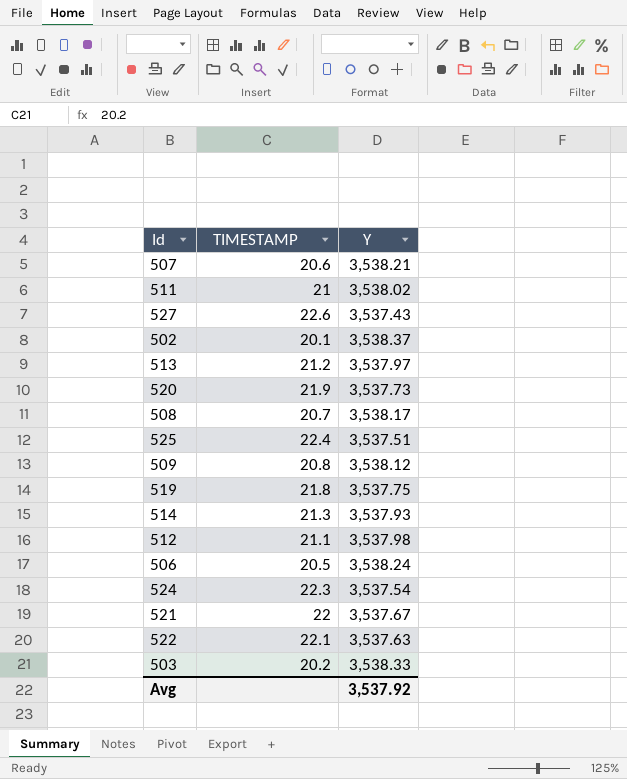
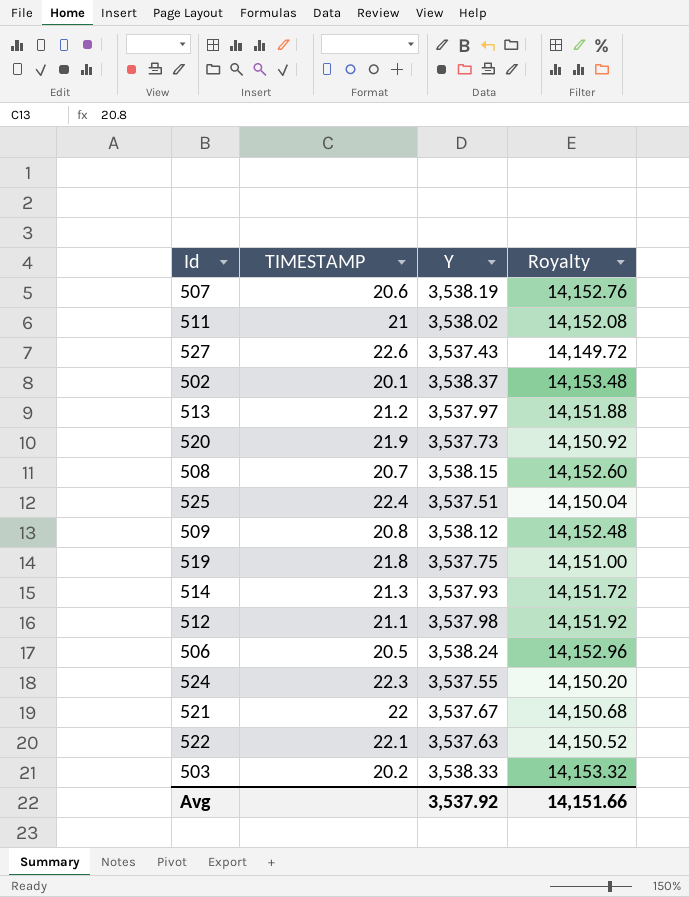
column Royalty | formula: none -> [Y] * 4
507 | Y: 3,538.21 -> 3,538.19
508 | Y: 3,538.17 -> 3,538.15
524 | Y: 3,537.54 -> 3,537.55

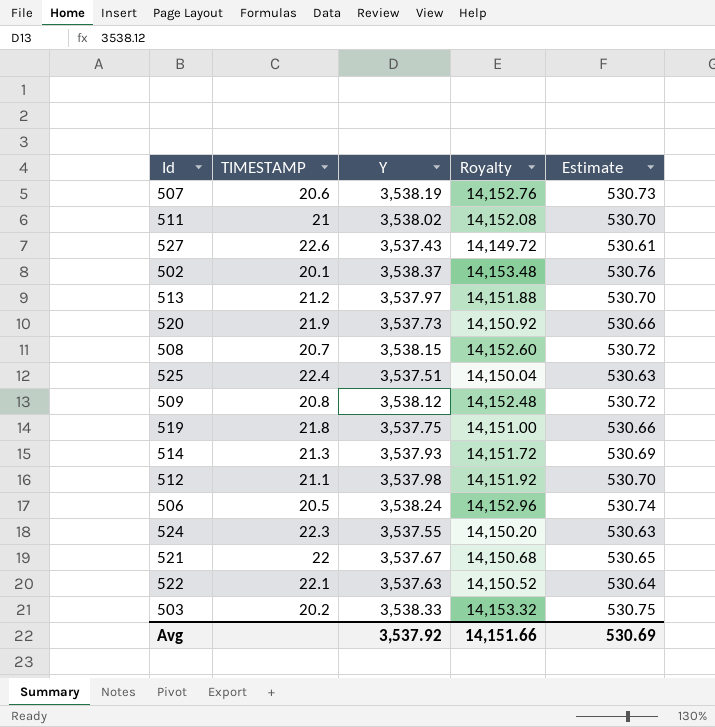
column Estimate | formula: none -> [Y] * 0.15

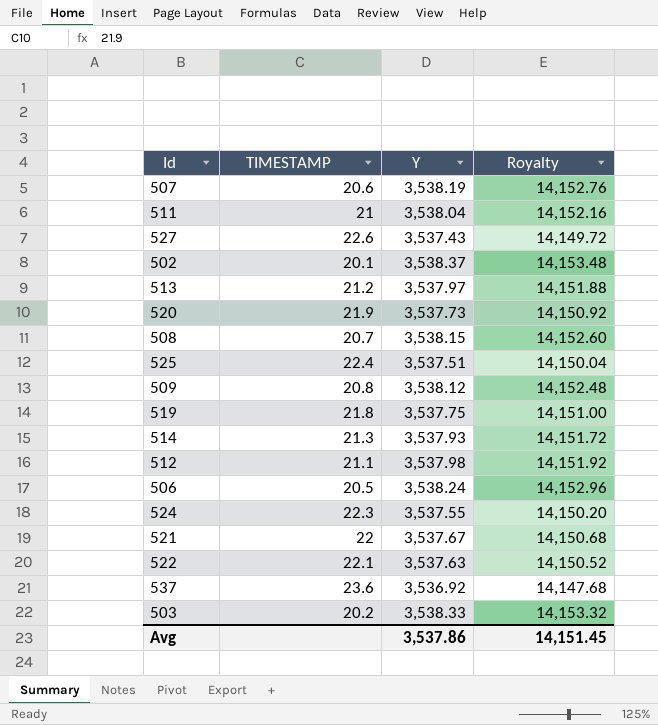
column Estimate | formula: [Y] * 0.15 -> none
511 | Y: 3,538.02 -> 3,538.04
511 | Royalty: 14,152.08 -> 14,152.16
row 537: none -> 23.6 | 3,536.92 | 14,147.68
Avg | Y: 3,537.92 -> 3,537.86
Avg | Royalty: 14,151.66 -> 14,151.45

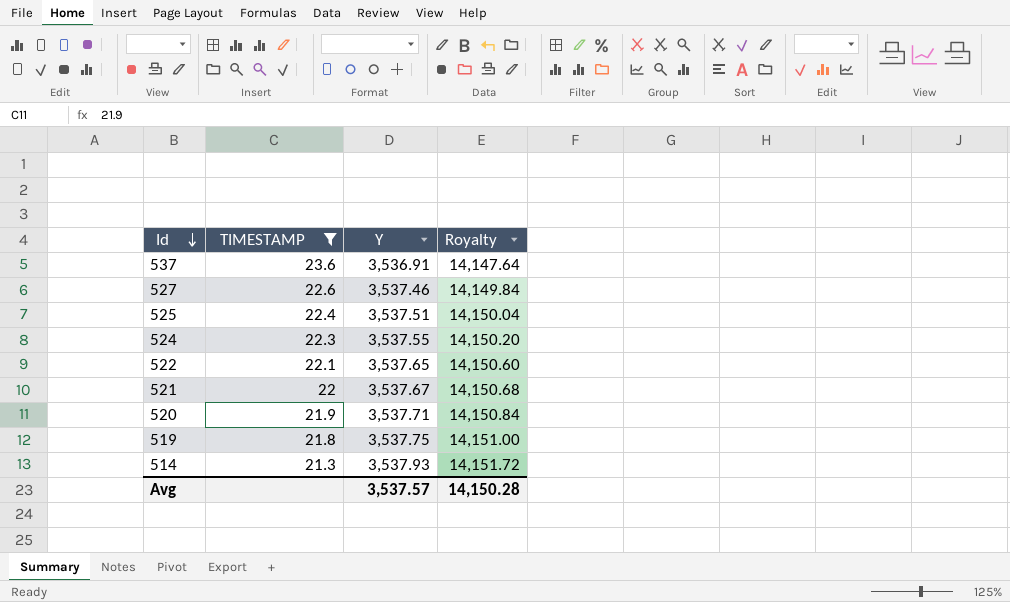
filter: none -> TIMESTAMP >= 21.3
row order: none -> Id descending
537 | Y: 3,536.92 -> 3,536.91
537 | Royalty: 14,147.68 -> 14,147.64
527 | Y: 3,537.43 -> 3,537.46
527 | Royalty: 14,149.72 -> 14,149.84
522 | Y: 3,537.63 -> 3,537.65
522 | Royalty: 14,150.52 -> 14,150.60
520 | Y: 3,537.73 -> 3,537.71
520 | Royalty: 14,150.92 -> 14,150.84
Avg | Y: 3,537.86 -> 3,537.57
Avg | Royalty: 14,151.45 -> 14,150.28

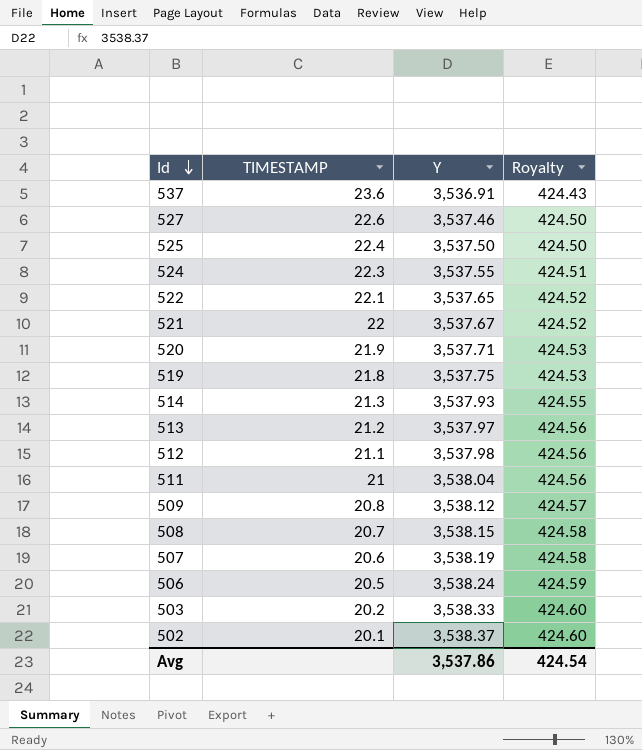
filter: TIMESTAMP >= 21.3 -> none
column Royalty | formula: [Y] * 4 -> [Y] * 0.12
525 | Y: 3,537.51 -> 3,537.50
Avg | Y: 3,537.57 -> 3,537.86
Avg | Royalty: 14,150.28 -> 424.54

